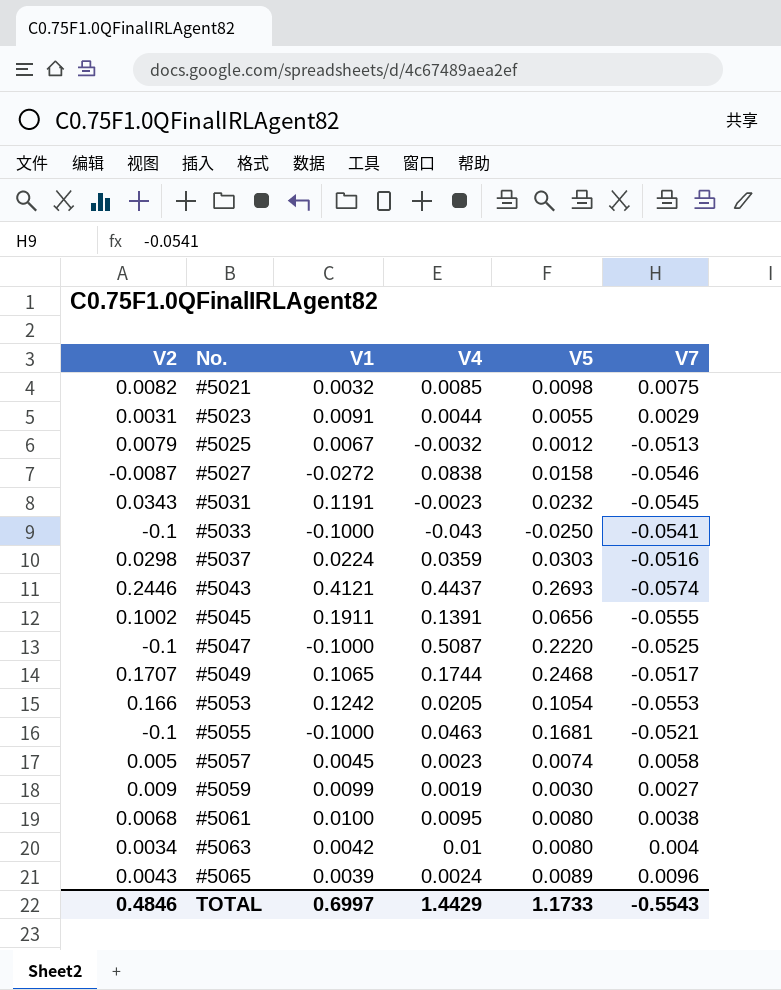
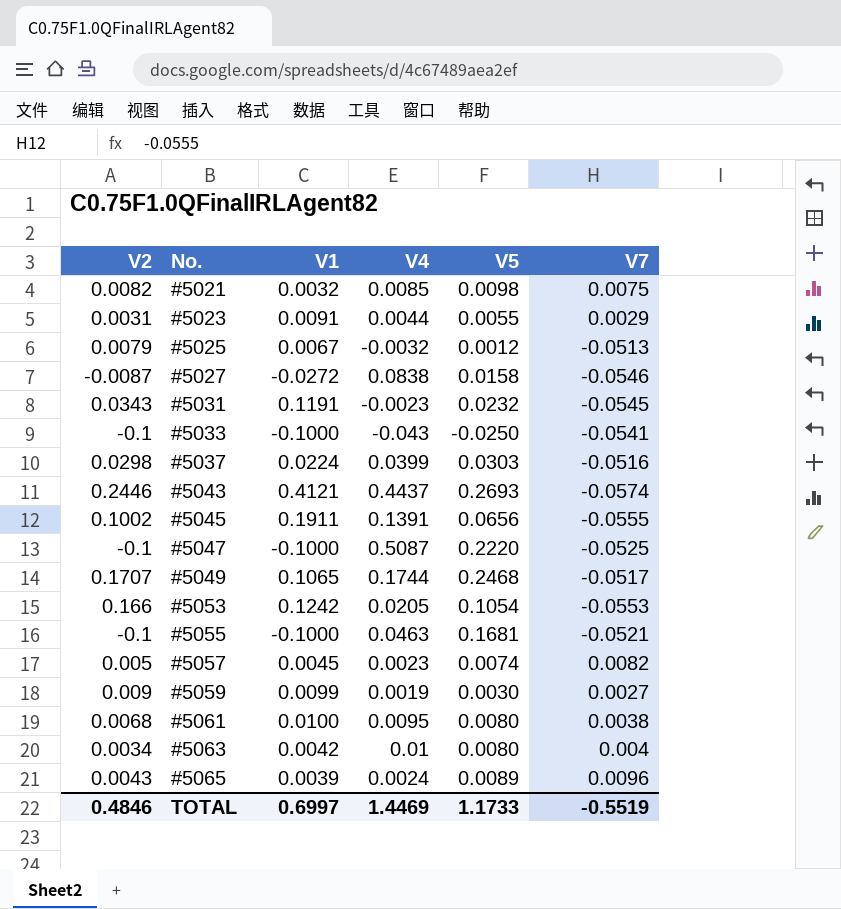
#5037 | V4: 0.0359 -> 0.0399
#5057 | V7: 0.0058 -> 0.0082
TOTAL | V4: 1.4429 -> 1.4469
TOTAL | V7: -0.5543 -> -0.5519

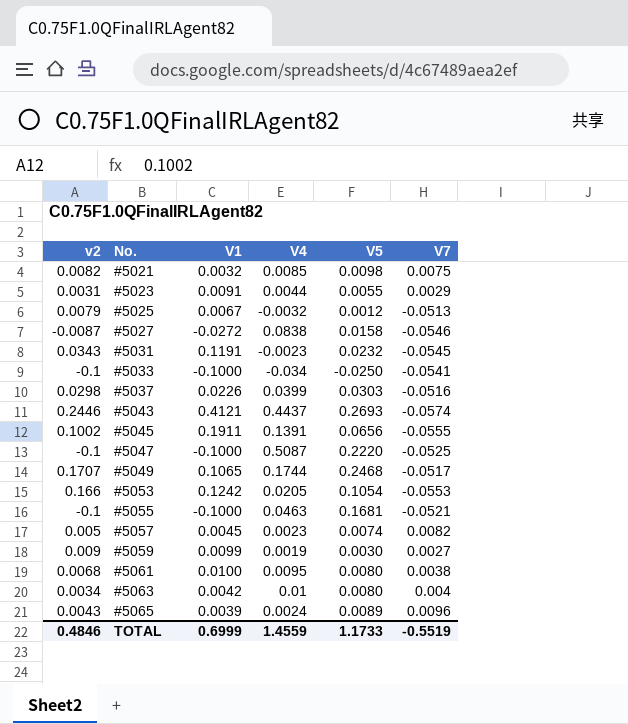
column name: V2 -> v2
#5033 | V4: -0.043 -> -0.034
#5037 | V1: 0.0224 -> 0.0226
TOTAL | V1: 0.6997 -> 0.6999
TOTAL | V4: 1.4469 -> 1.4559

